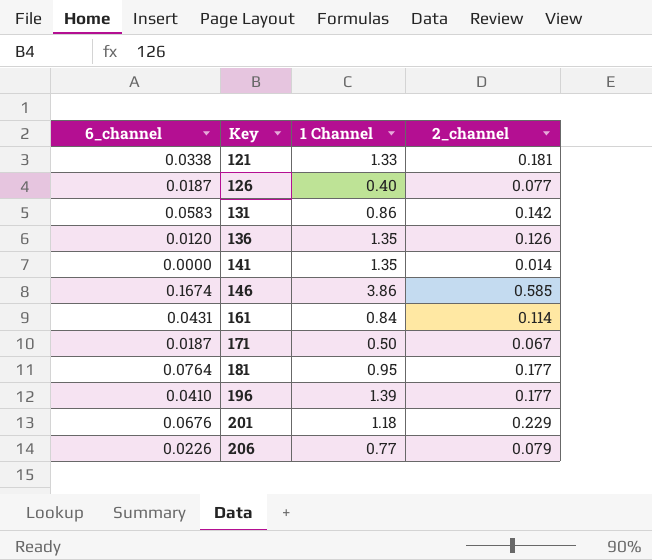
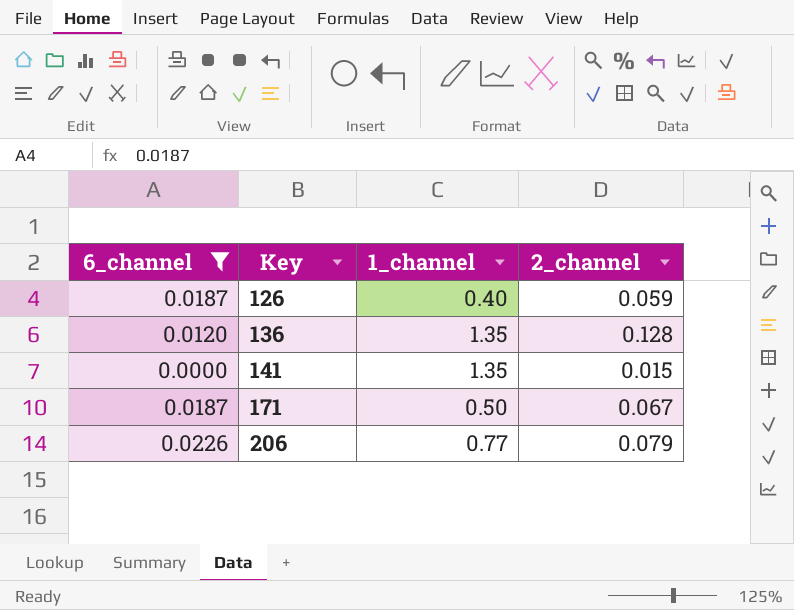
filter: none -> 6_channel <= 0.0226
column name: 1 Channel -> 1_channel
126 | 2_channel: 0.077 -> 0.059
136 | 2_channel: 0.126 -> 0.128
141 | 2_channel: 0.014 -> 0.015

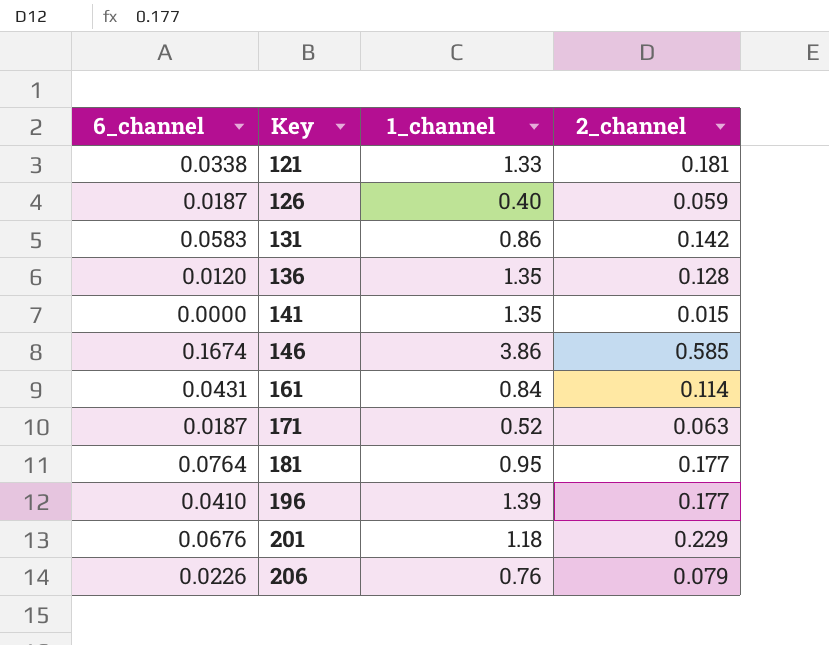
filter: 6_channel <= 0.0226 -> none
171 | 1_channel: 0.50 -> 0.52
171 | 2_channel: 0.067 -> 0.063
206 | 1_channel: 0.77 -> 0.76

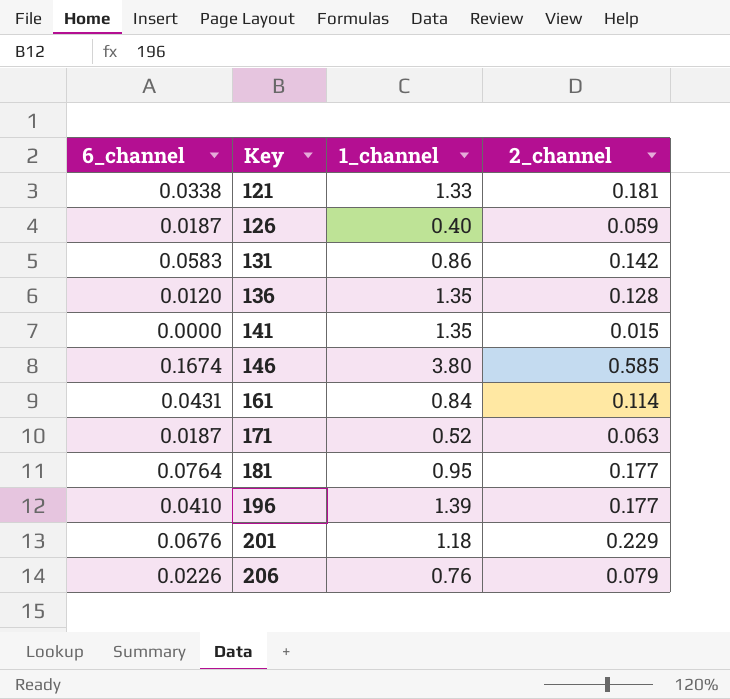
146 | 1_channel: 3.86 -> 3.80

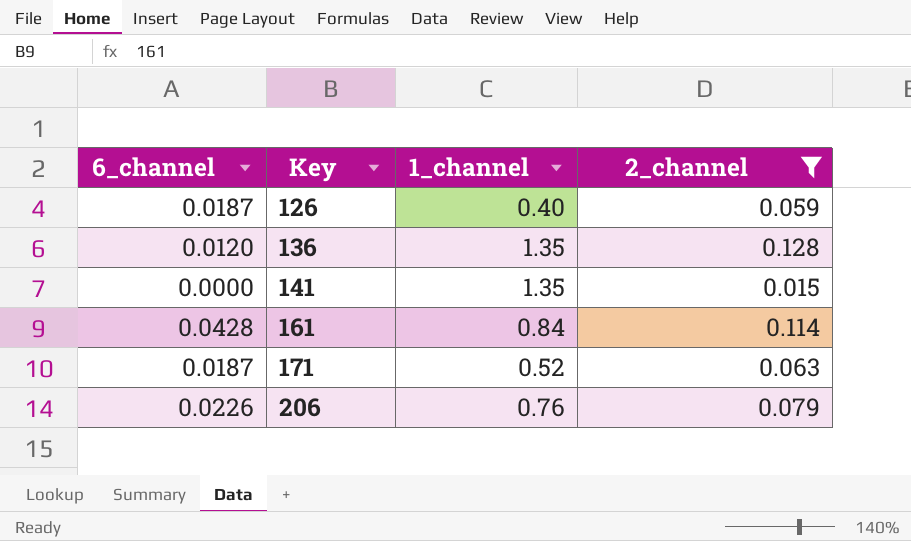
filter: none -> 2_channel <= 0.128
161 | 6_channel: 0.0431 -> 0.0428

